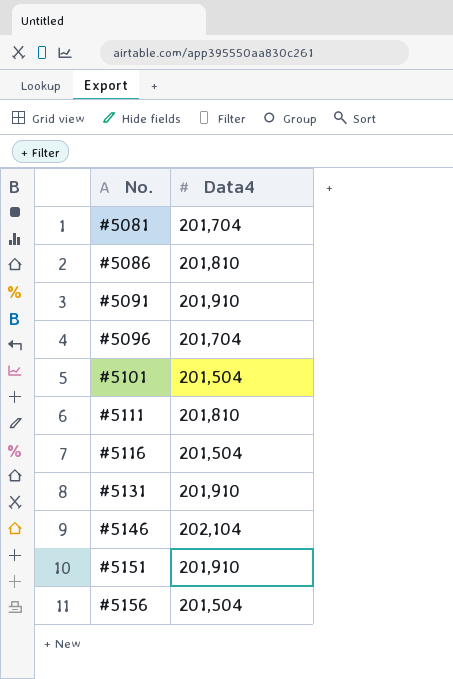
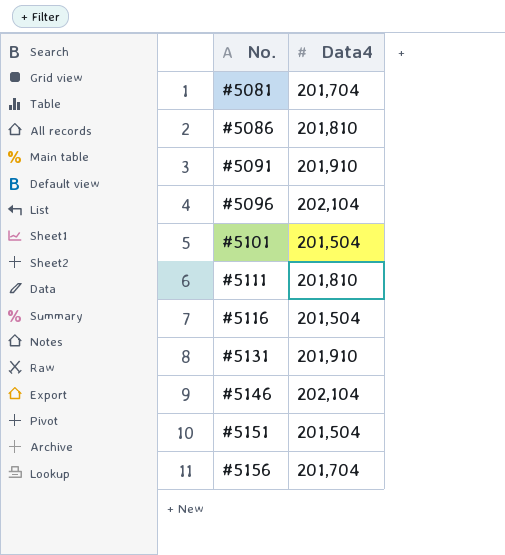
#5096 | Data4: 201,704 -> 202,104
#5151 | Data4: 201,910 -> 201,504
#5156 | Data4: 201,504 -> 201,704

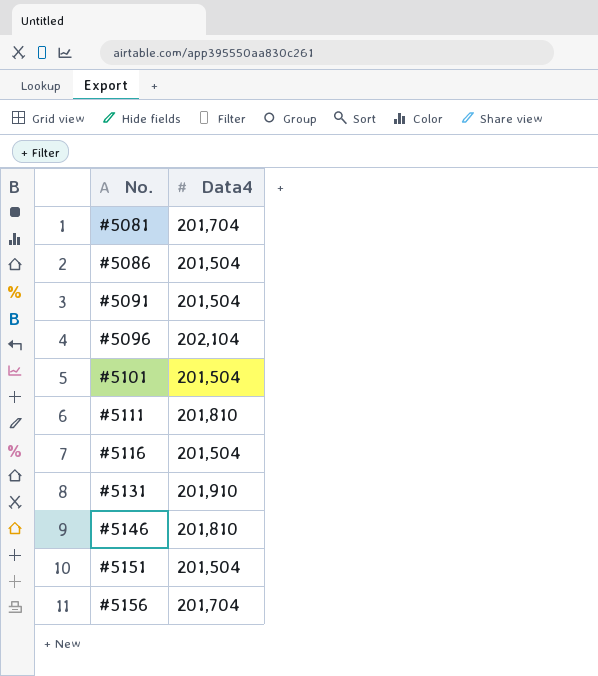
#5086 | Data4: 201,810 -> 201,504
#5091 | Data4: 201,910 -> 201,504
#5146 | Data4: 202,104 -> 201,810

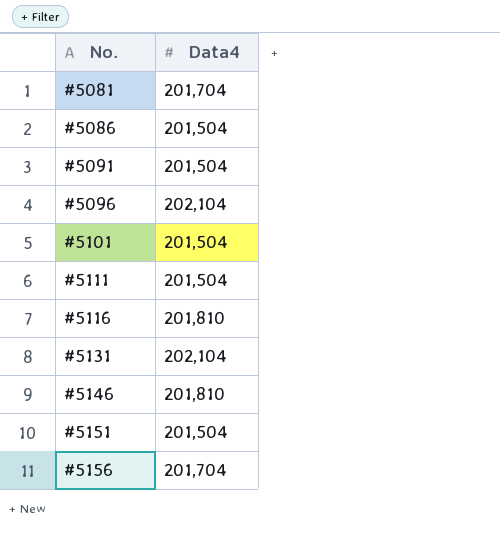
#5111 | Data4: 201,810 -> 201,504
#5116 | Data4: 201,504 -> 201,810
#5131 | Data4: 201,910 -> 202,104

